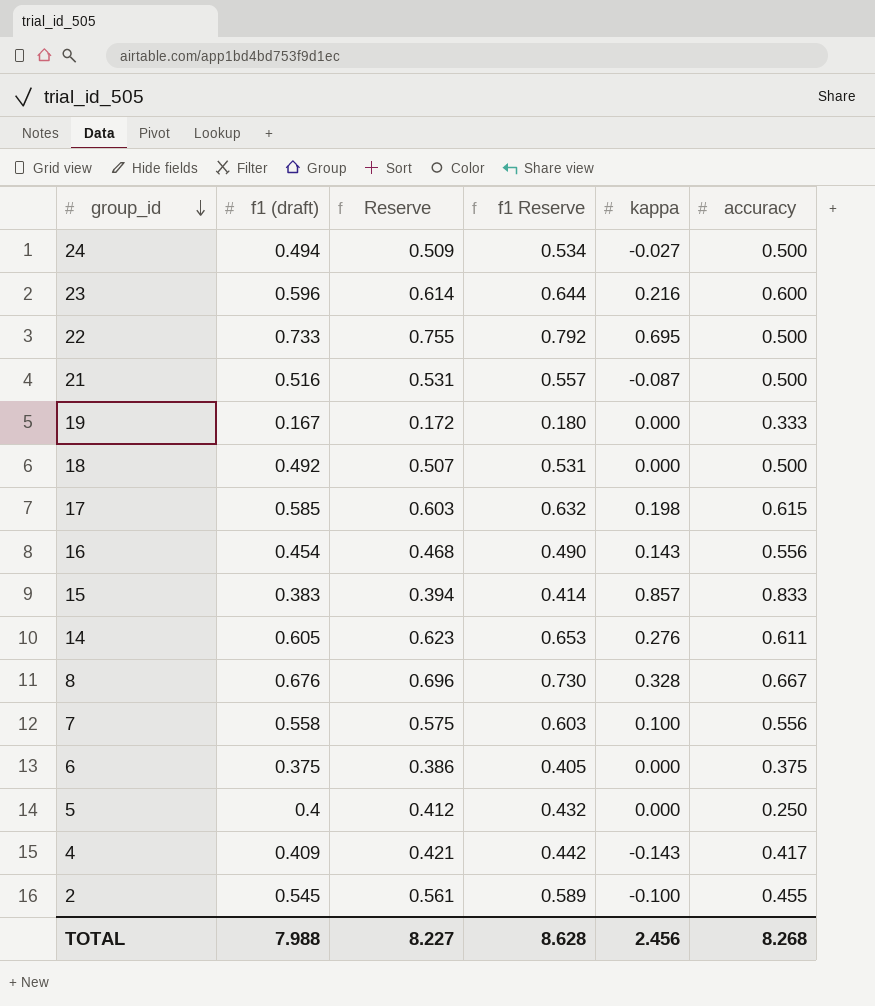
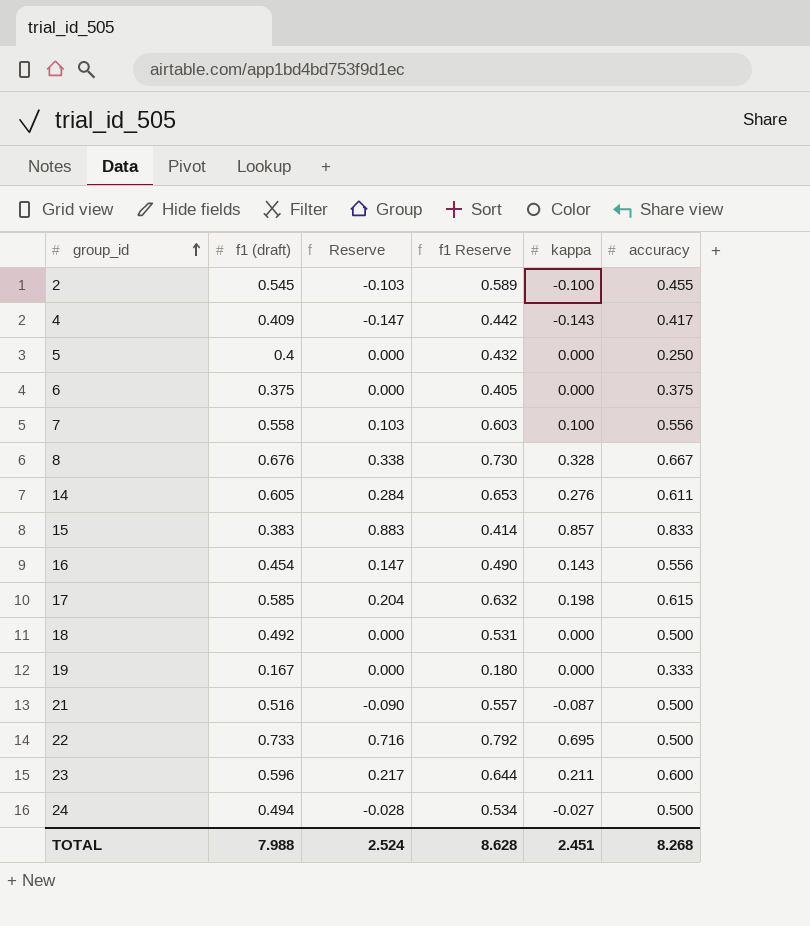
row order: group_id descending -> group_id ascending
column Reserve | formula: [f1 (draft)] * 1.03 -> [kappa] * 1.03
23 | kappa: 0.216 -> 0.211
TOTAL | Reserve: 8.227 -> 2.524
TOTAL | kappa: 2.456 -> 2.451

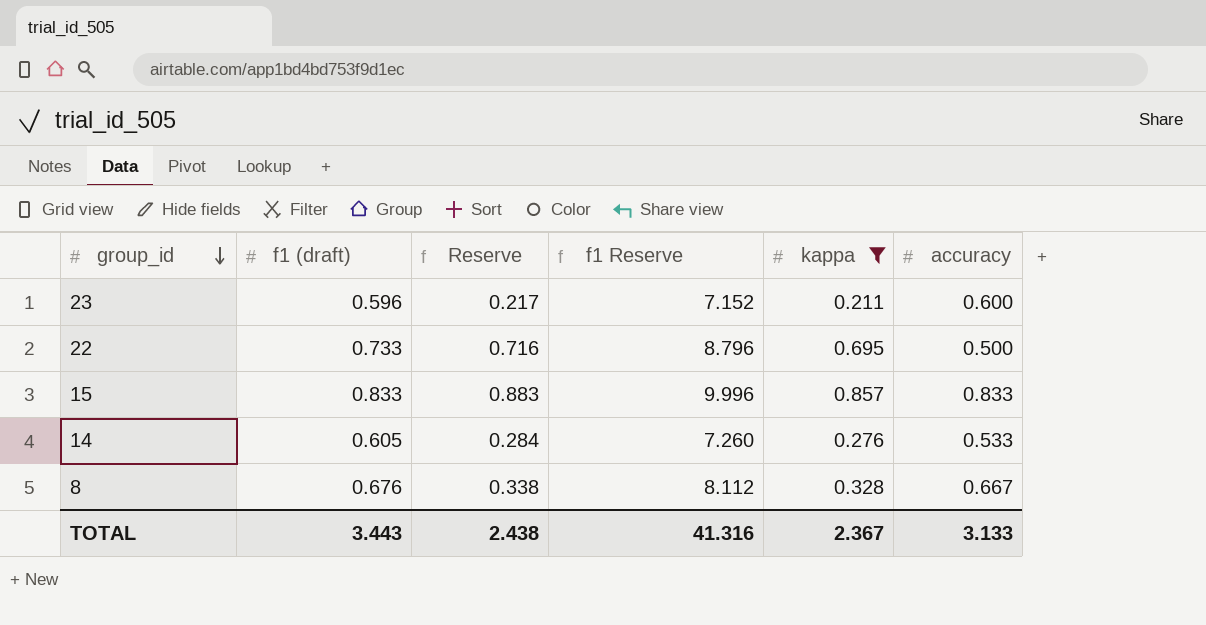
filter: none -> kappa >= 0.211
row order: group_id ascending -> group_id descending
column f1 Reserve | formula: [f1 (draft)] * 1.08 -> [f1 (draft)] * 12
15 | f1 (draft): 0.383 -> 0.833
14 | accuracy: 0.611 -> 0.533
TOTAL | f1 (draft): 7.988 -> 3.443
TOTAL | Reserve: 2.524 -> 2.438
TOTAL | f1 Reserve: 8.628 -> 41.316
TOTAL | kappa: 2.451 -> 2.367
TOTAL | accuracy: 8.268 -> 3.133

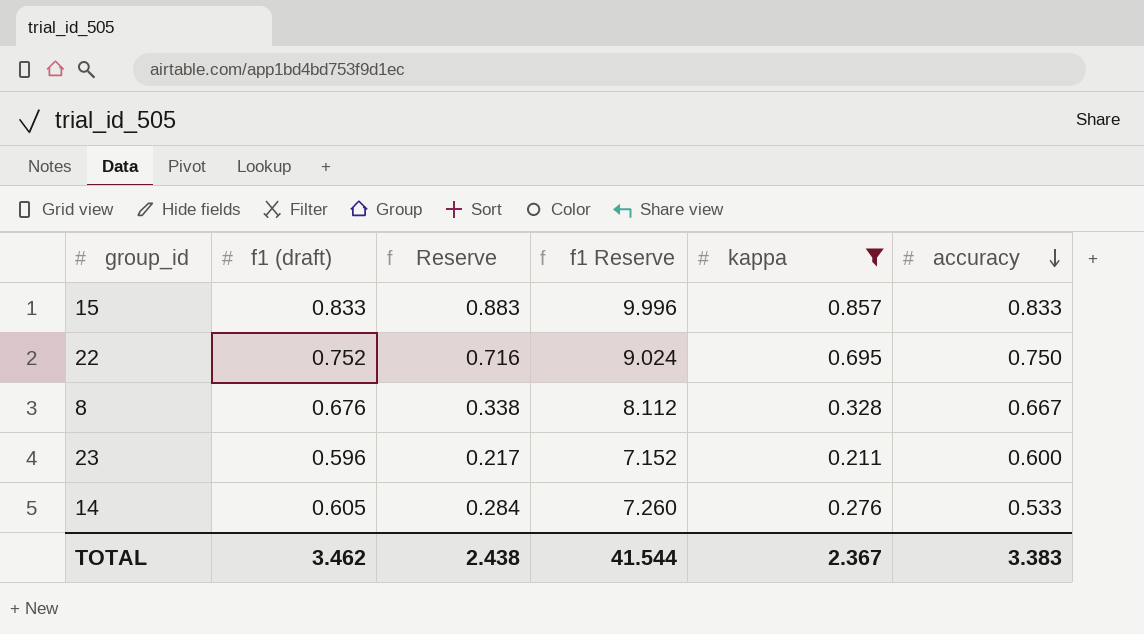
row order: group_id descending -> accuracy descending
22 | f1 (draft): 0.733 -> 0.752
22 | f1 Reserve: 8.796 -> 9.024
22 | accuracy: 0.500 -> 0.750
TOTAL | f1 (draft): 3.443 -> 3.462
TOTAL | f1 Reserve: 41.316 -> 41.544
TOTAL | accuracy: 3.133 -> 3.383

